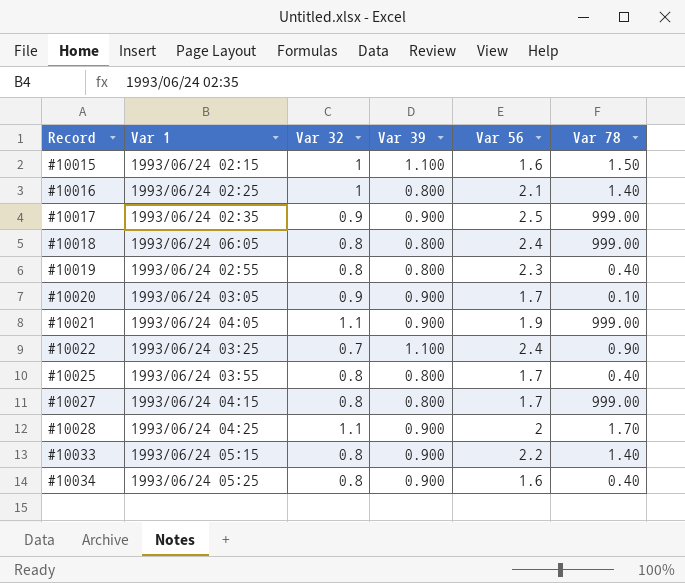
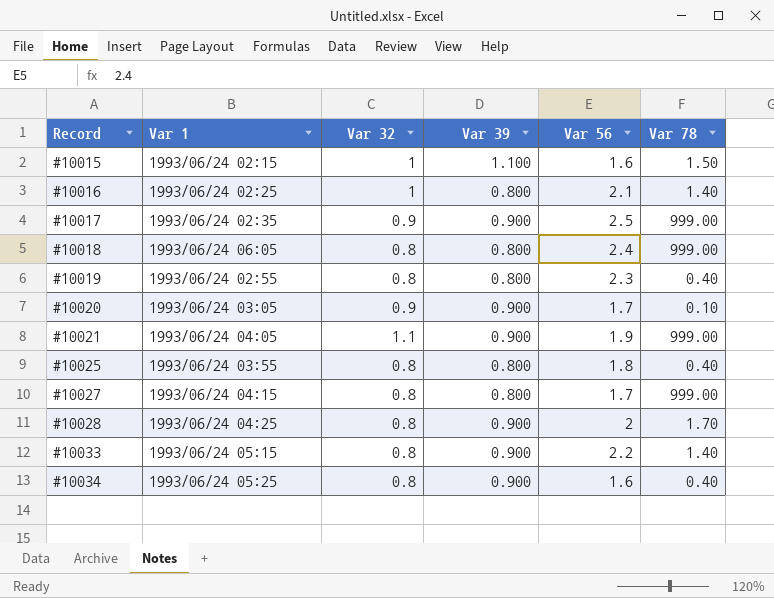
row #10022: 1993/06/24 03:25 | 0.7 | 1.100 | 2.4 | 0.90 -> none
#10025 | Var 56: 1.7 -> 1.8
#10028 | Var 32: 1.1 -> 0.8

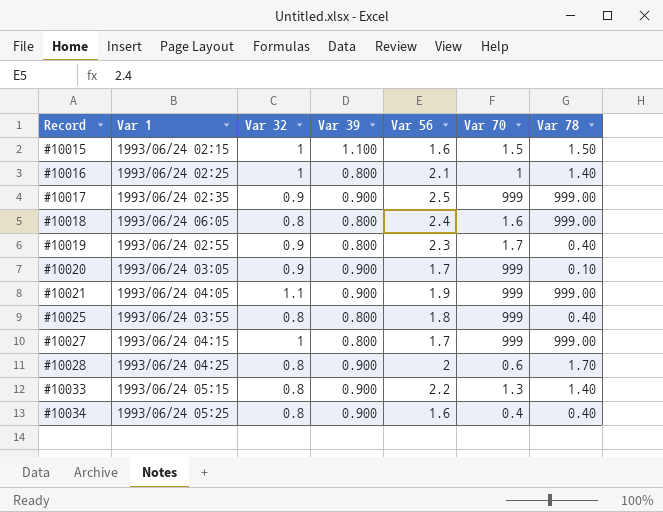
column Var 70 | position: none -> 6
#10019 | Var 32: 0.8 -> 0.9
#10027 | Var 32: 0.8 -> 1

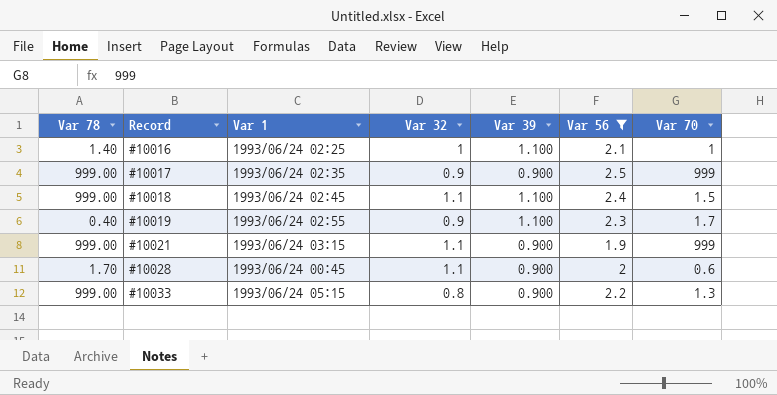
filter: none -> Var 56 >= 1.9
column Var 78 | position: 7 -> 1
#10016 | Var 39: 0.800 -> 1.100
#10018 | Var 1: 1993/06/24 06:05 -> 1993/06/24 02:45
#10018 | Var 32: 0.8 -> 1.1
#10018 | Var 39: 0.800 -> 1.100
#10018 | Var 70: 1.6 -> 1.5
#10019 | Var 39: 0.800 -> 1.100
#10021 | Var 1: 1993/06/24 04:05 -> 1993/06/24 03:15
#10028 | Var 1: 1993/06/24 04:25 -> 1993/06/24 00:45
#10028 | Var 32: 0.8 -> 1.1
#10033 | Var 78: 1.40 -> 999.00

